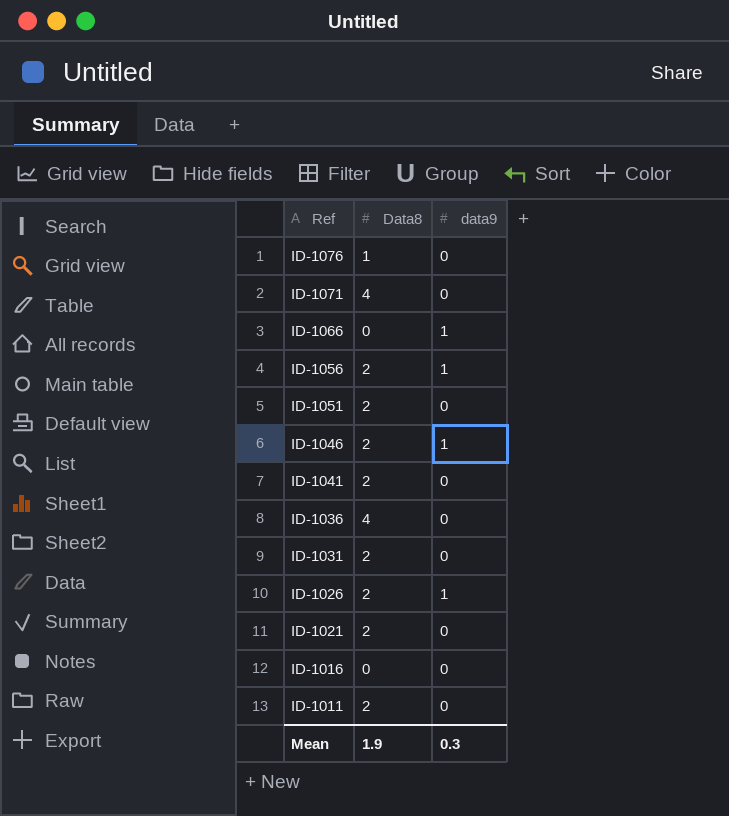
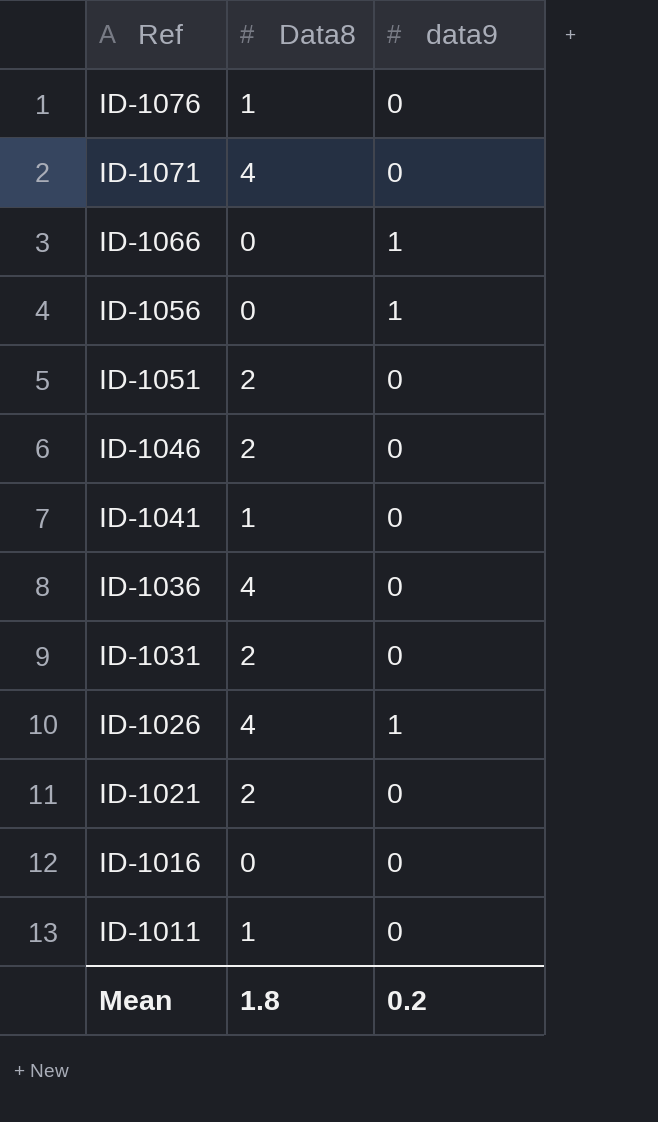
ID-1056 | Data8: 2 -> 0
ID-1046 | data9: 1 -> 0
ID-1041 | Data8: 2 -> 1
ID-1026 | Data8: 2 -> 4
ID-1011 | Data8: 2 -> 1
Mean | Data8: 1.9 -> 1.8
Mean | data9: 0.3 -> 0.2

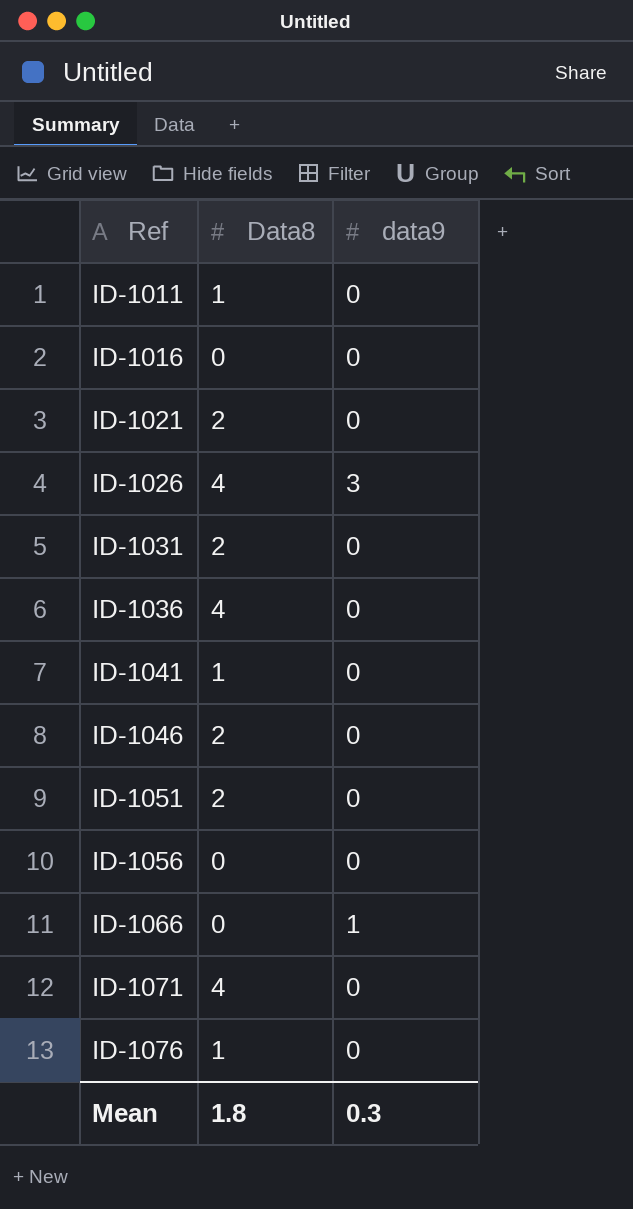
row order: Ref descending -> Ref ascending
ID-1026 | data9: 1 -> 3
ID-1056 | data9: 1 -> 0
Mean | data9: 0.2 -> 0.3

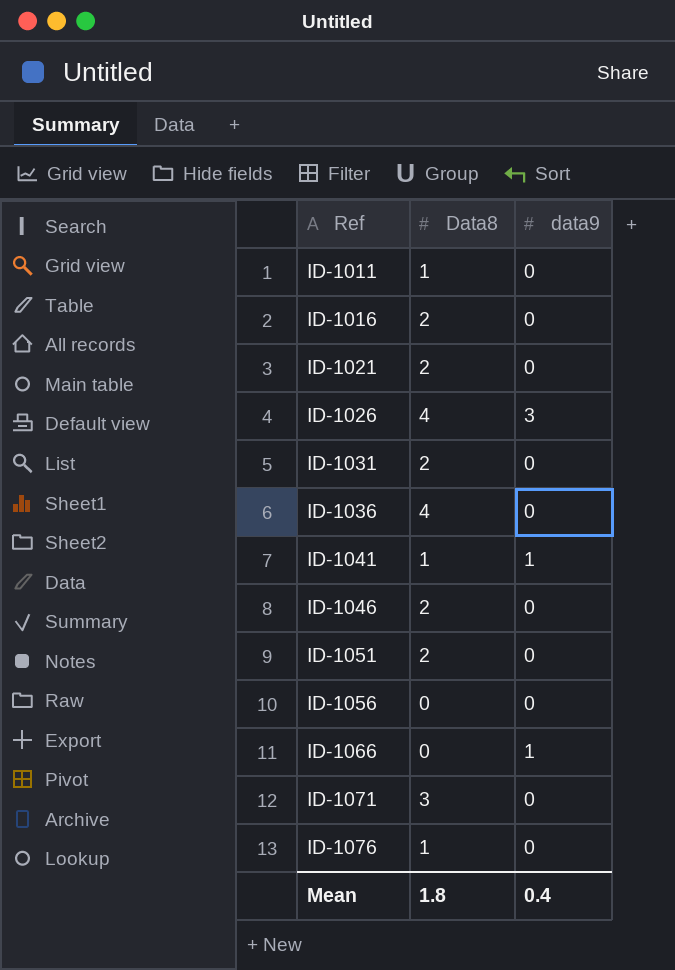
ID-1016 | Data8: 0 -> 2
ID-1041 | data9: 0 -> 1
ID-1071 | Data8: 4 -> 3
Mean | data9: 0.3 -> 0.4

